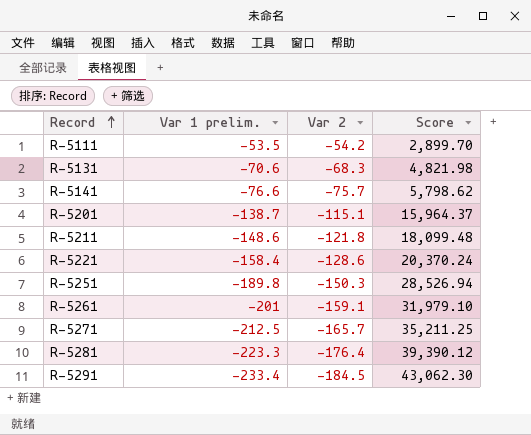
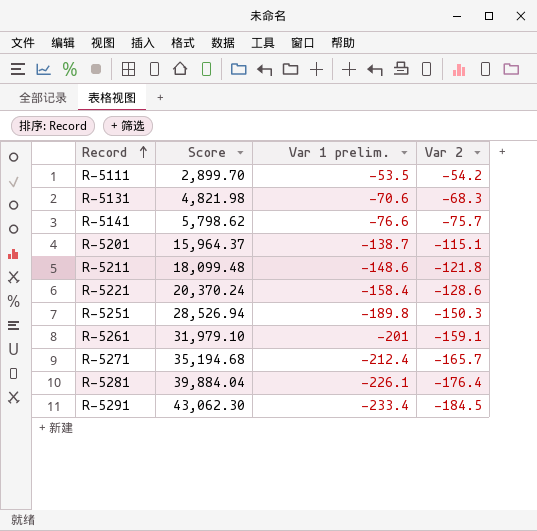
column Score | position: 4 -> 2
R-5271 | Score: 35,211.25 -> 35,194.68
R-5271 | Var 1 prelim.: -212.5 -> -212.4
R-5281 | Score: 39,390.12 -> 39,884.04
R-5281 | Var 1 prelim.: -223.3 -> -226.1

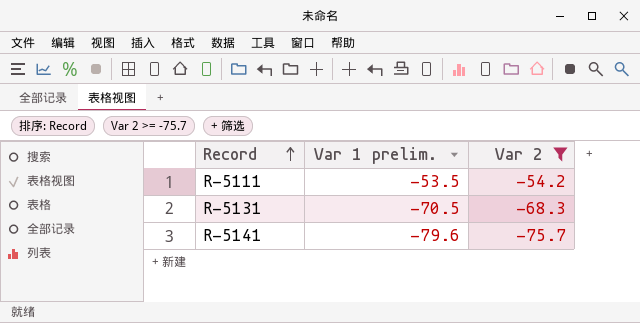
filter: none -> Var 2 >= -75.7
column Score | formula: [Var 1 prelim.] * [Var 2] -> none
R-5131 | Var 1 prelim.: -70.6 -> -70.5
R-5141 | Var 1 prelim.: -76.6 -> -79.6

